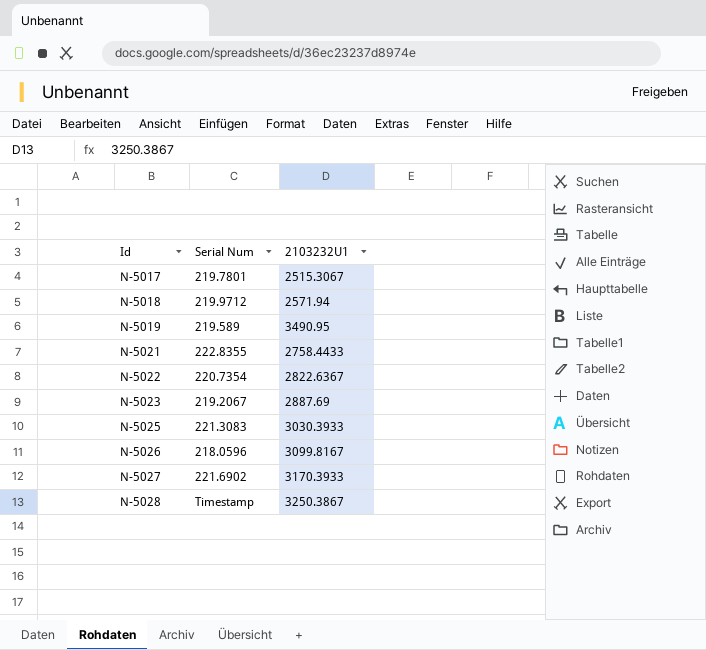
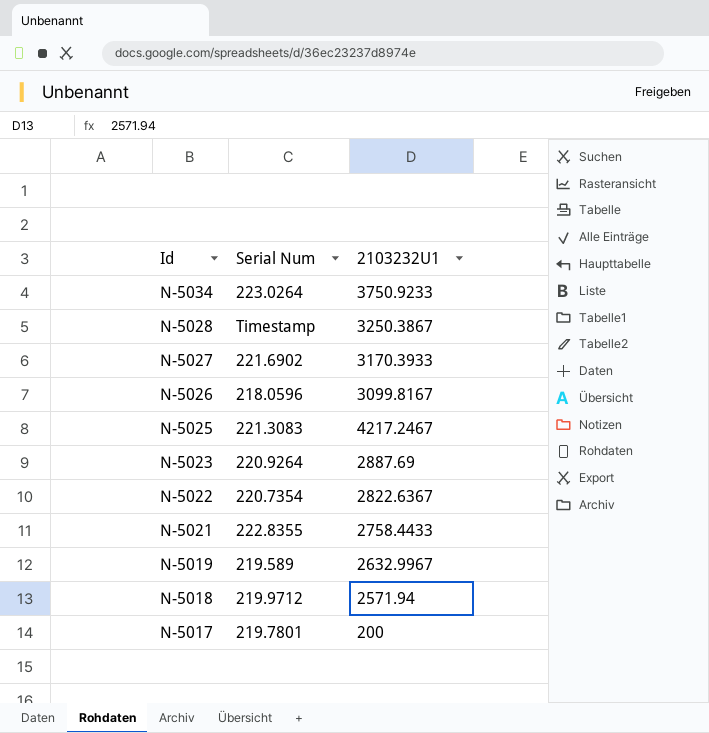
row order: Id ascending -> Id descending
row N-5034: none -> 223.0264 | 3750.9233
N-5025 | 2103232U1: 3030.3933 -> 4217.2467
N-5023 | Serial Num: 219.2067 -> 220.9264
N-5019 | 2103232U1: 3490.95 -> 2632.9967
N-5017 | 2103232U1: 2515.3067 -> 200

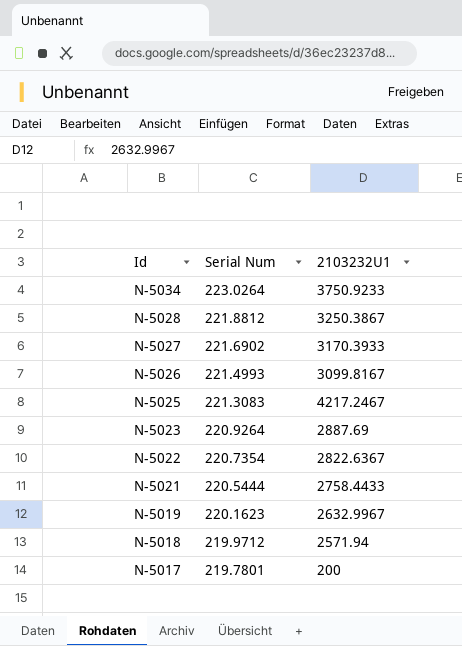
N-5028 | Serial Num: Timestamp -> 221.8812
N-5026 | Serial Num: 218.0596 -> 221.4993
N-5021 | Serial Num: 222.8355 -> 220.5444
N-5019 | Serial Num: 219.589 -> 220.1623

